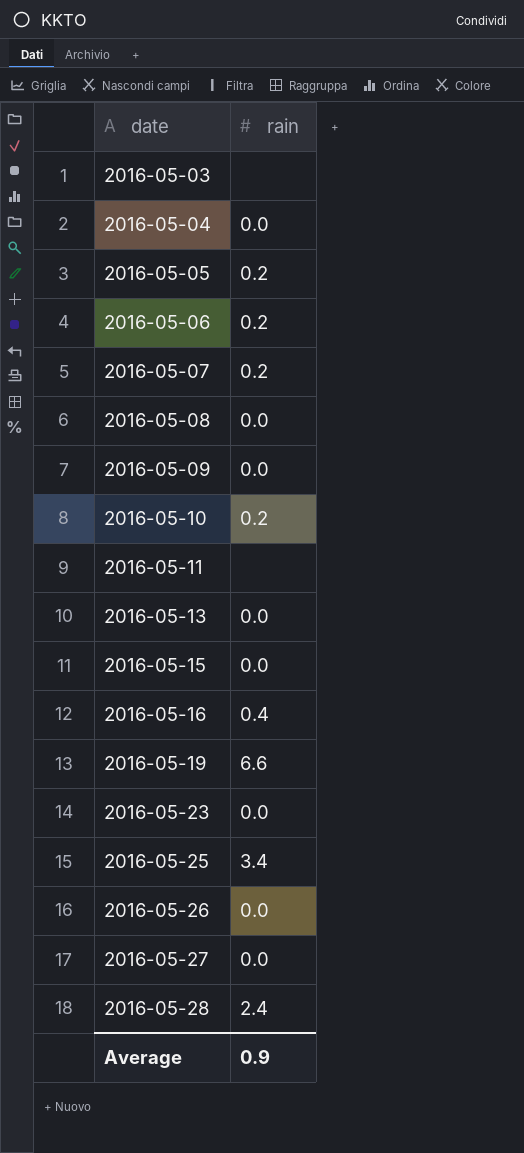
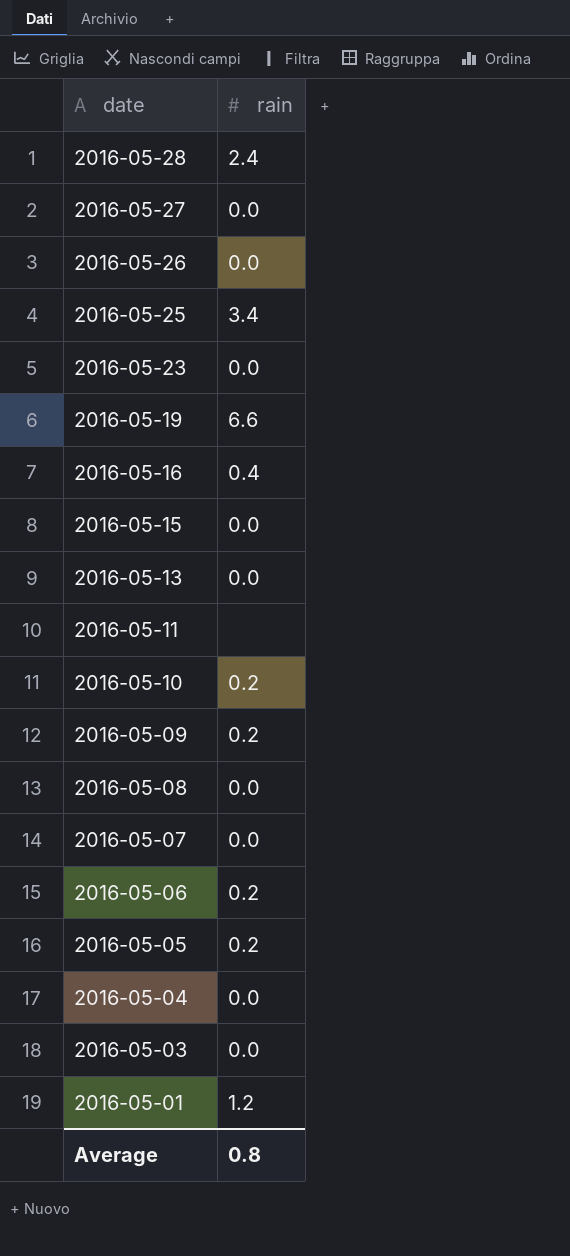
row order: date ascending -> date descending
2016-05-09 | rain: 0.0 -> 0.2
2016-05-07 | rain: 0.2 -> 0.0
2016-05-03 | rain: none -> 0.0
row 2016-05-01: none -> 1.2
Average | rain: 0.9 -> 0.8

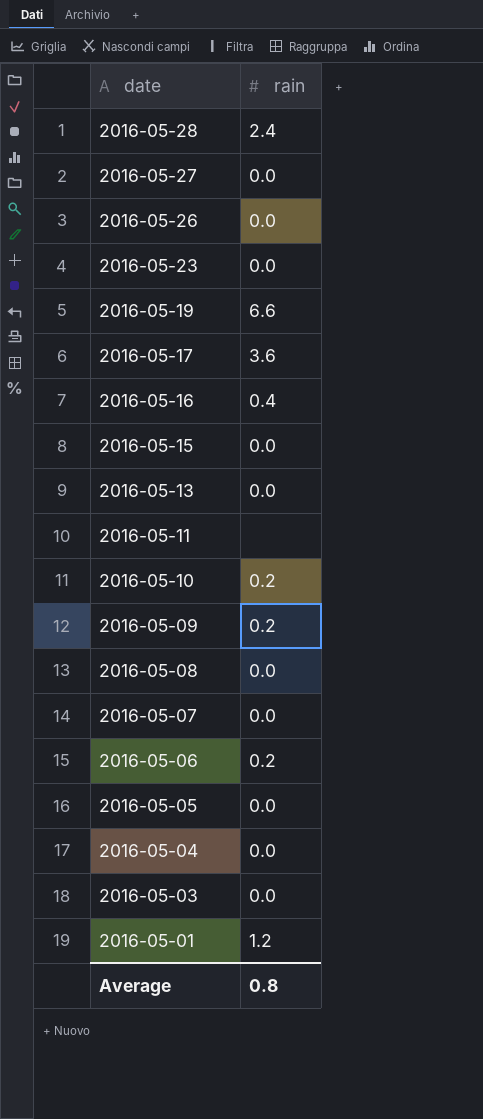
row 2016-05-25: 3.4 -> none
row 2016-05-17: none -> 3.6
2016-05-05 | rain: 0.2 -> 0.0

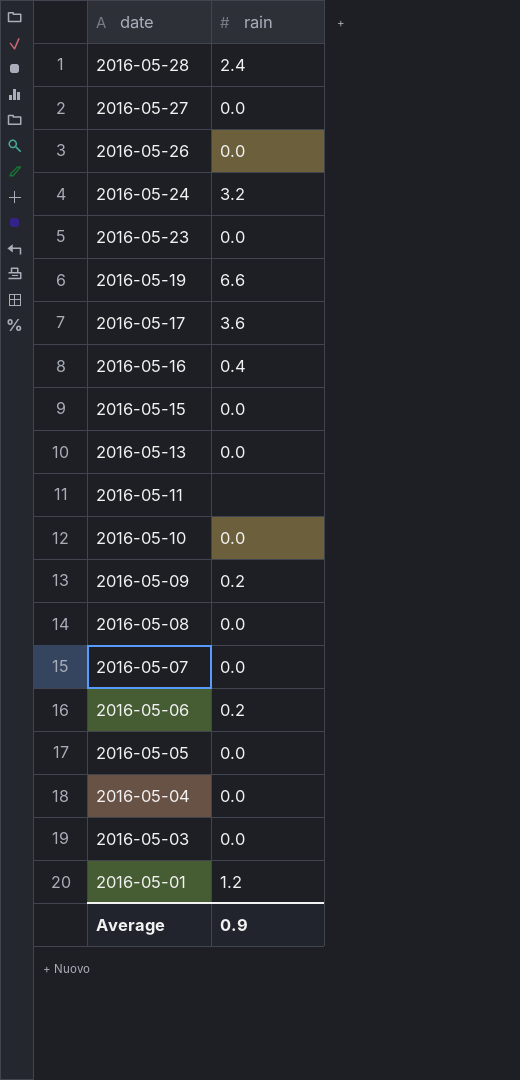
row 2016-05-24: none -> 3.2
2016-05-10 | rain: 0.2 -> 0.0
Average | rain: 0.8 -> 0.9

